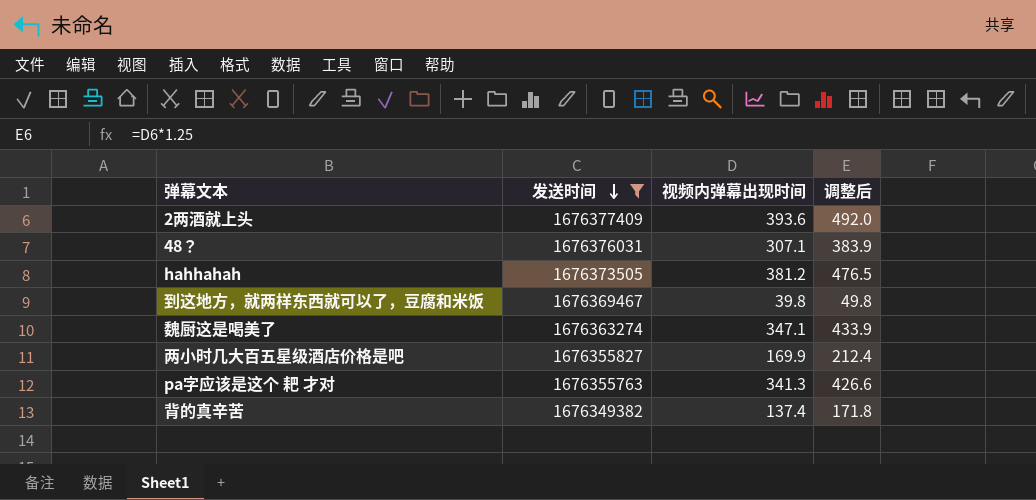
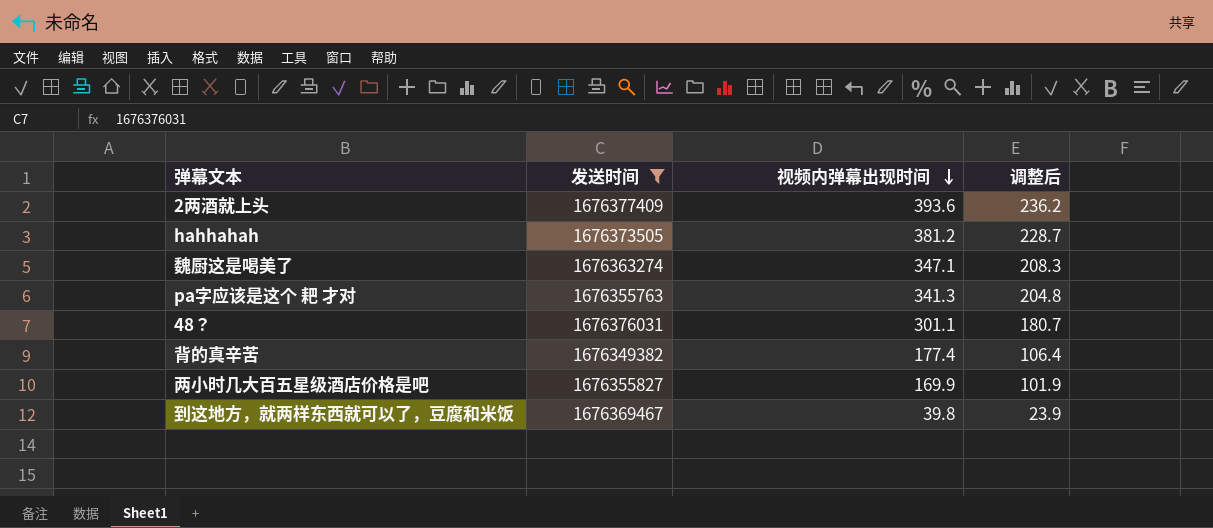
row order: 发送时间 descending -> 视频内弹幕出现时间 descending
column 调整后 | formula: [视频内弹幕出现时间] * 1.25 -> [视频内弹幕出现时间] * 0.6
48？ | 视频内弹幕出现时间: 307.1 -> 301.1
背的真辛苦 | 视频内弹幕出现时间: 137.4 -> 177.4

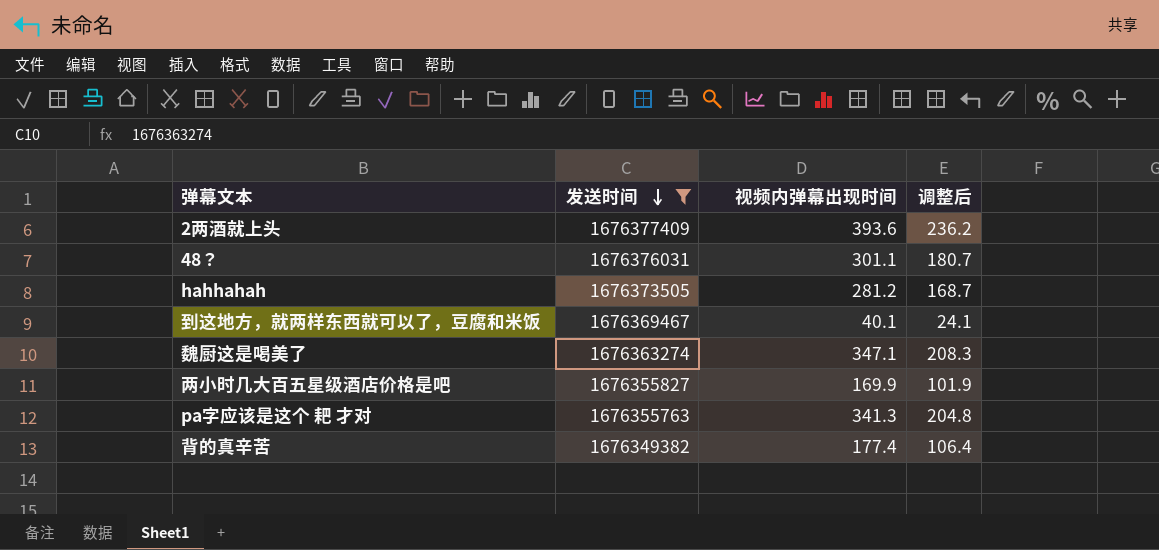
row order: 视频内弹幕出现时间 descending -> 发送时间 descending
hahhahah | 视频内弹幕出现时间: 381.2 -> 281.2
hahhahah | 调整后: 228.7 -> 168.7
到这地方，就两样东西就可以了，豆腐和米饭 | 视频内弹幕出现时间: 39.8 -> 40.1
到这地方，就两样东西就可以了，豆腐和米饭 | 调整后: 23.9 -> 24.1

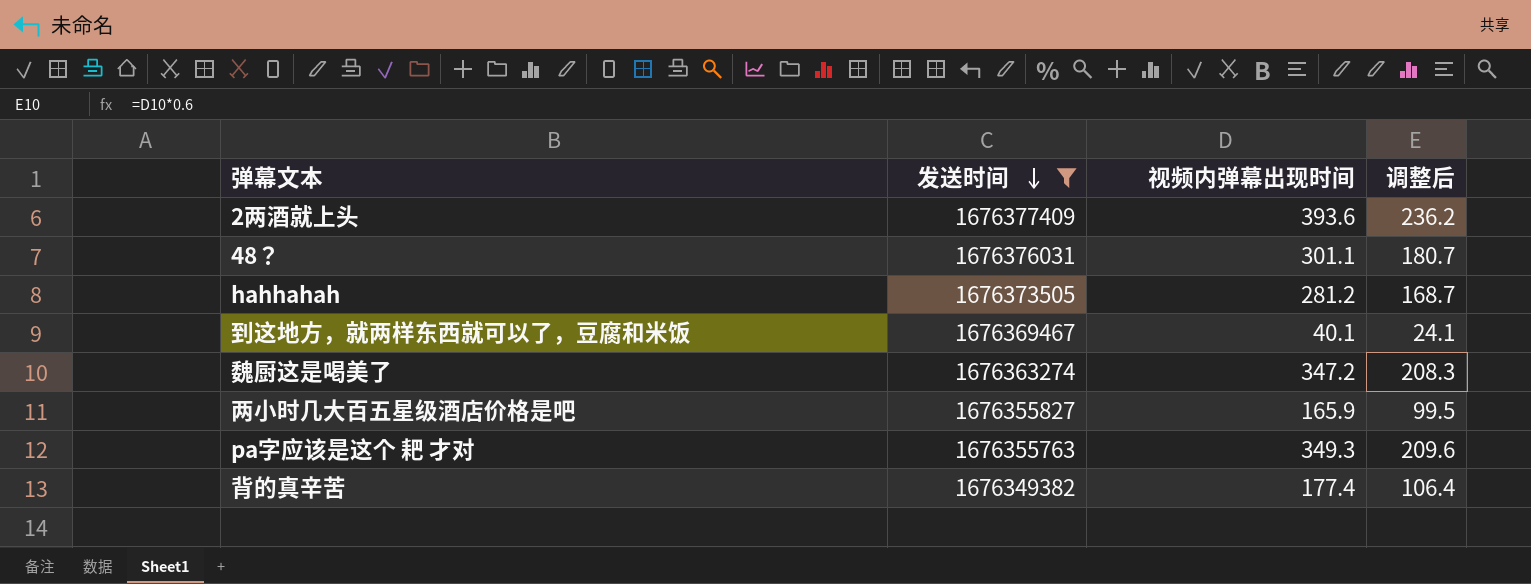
魏厨这是喝美了 | 视频内弹幕出现时间: 347.1 -> 347.2
两小时几大百五星级酒店价格是吧 | 视频内弹幕出现时间: 169.9 -> 165.9
两小时几大百五星级酒店价格是吧 | 调整后: 101.9 -> 99.5
pa字应该是这个 耙 才对 | 视频内弹幕出现时间: 341.3 -> 349.3
pa字应该是这个 耙 才对 | 调整后: 204.8 -> 209.6

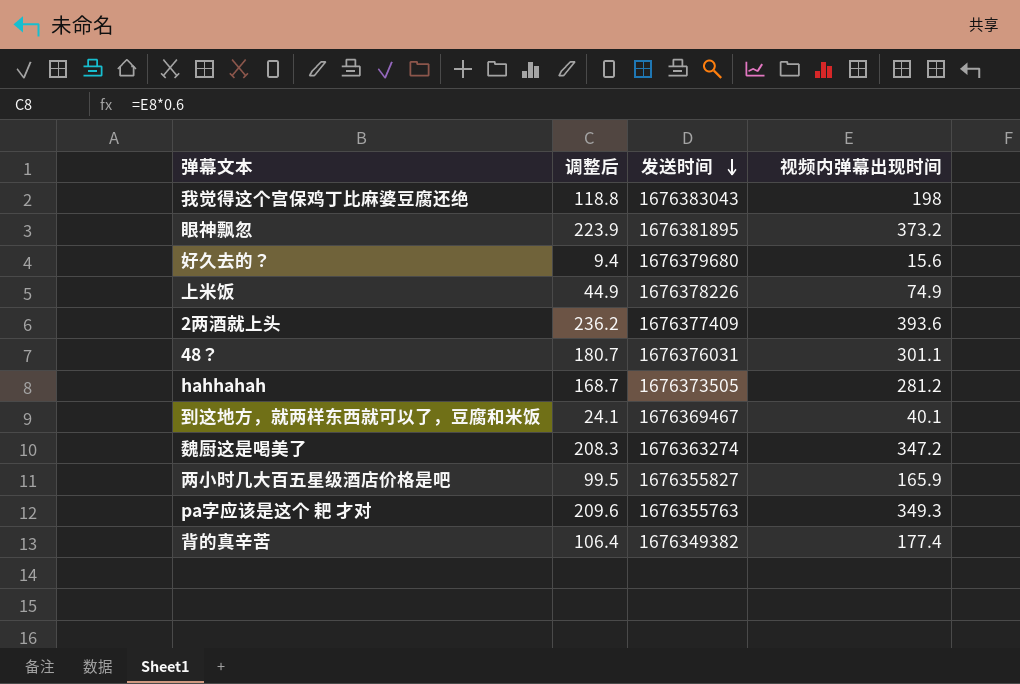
filter: 发送时间 <= 1676377409 -> none
column 调整后 | position: 4 -> 2

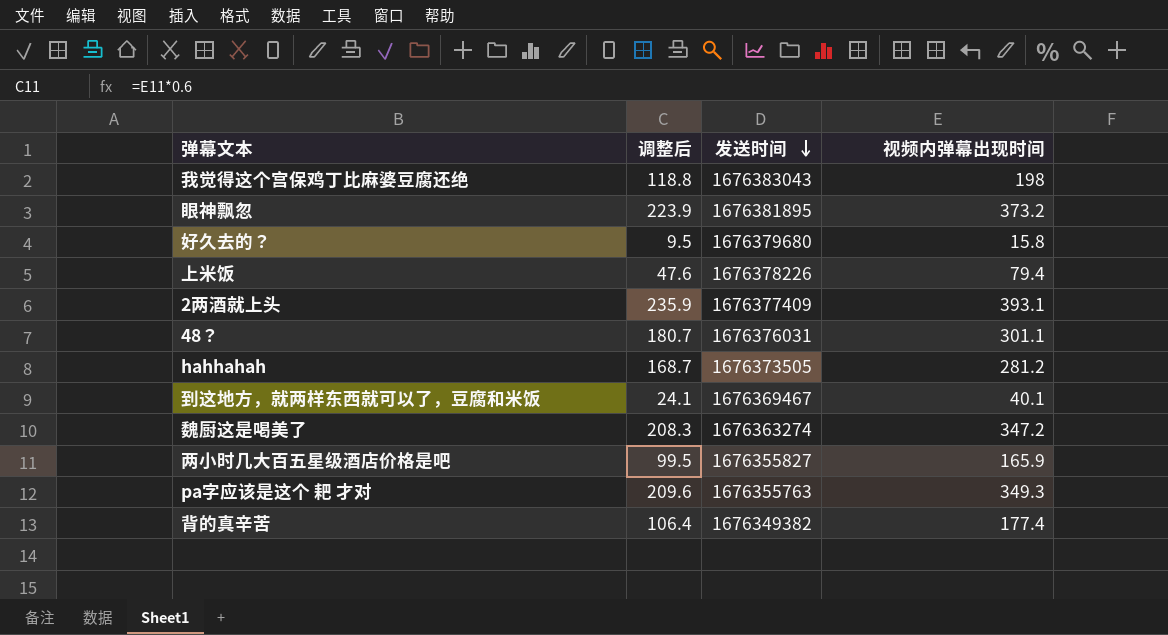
好久去的？ | 调整后: 9.4 -> 9.5
好久去的？ | 视频内弹幕出现时间: 15.6 -> 15.8
上米饭 | 调整后: 44.9 -> 47.6
上米饭 | 视频内弹幕出现时间: 74.9 -> 79.4
2两酒就上头 | 调整后: 236.2 -> 235.9
2两酒就上头 | 视频内弹幕出现时间: 393.6 -> 393.1

